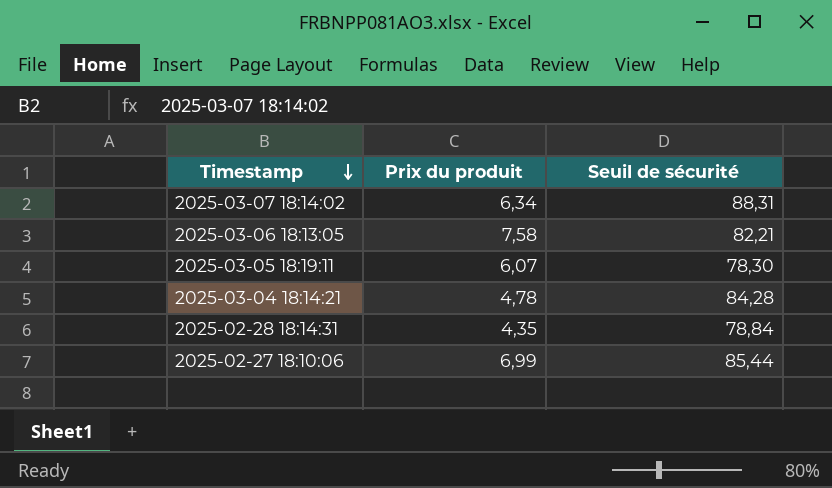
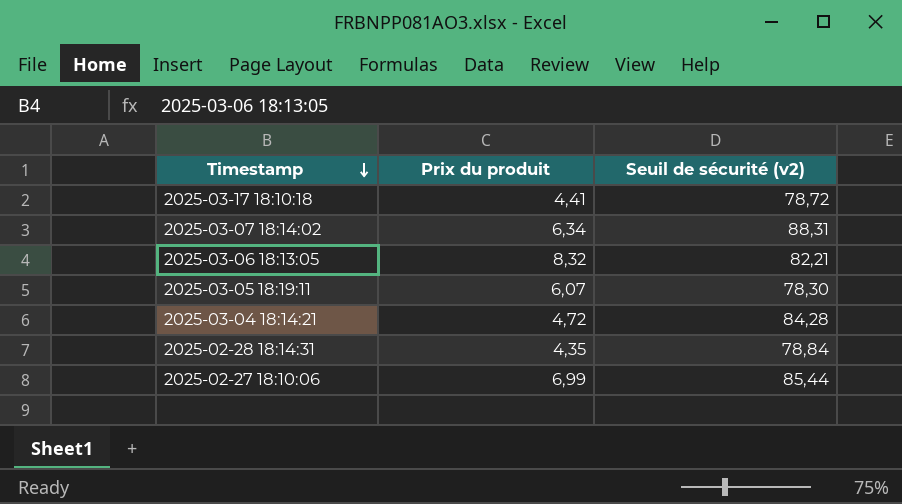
column name: Seuil de sécurité -> Seuil de sécurité (v2)
row 2025-03-17 18:10:18: none -> 4,41 | 78,72
2025-03-06 18:13:05 | Prix du produit: 7,58 -> 8,32
2025-03-04 18:14:21 | Prix du produit: 4,78 -> 4,72

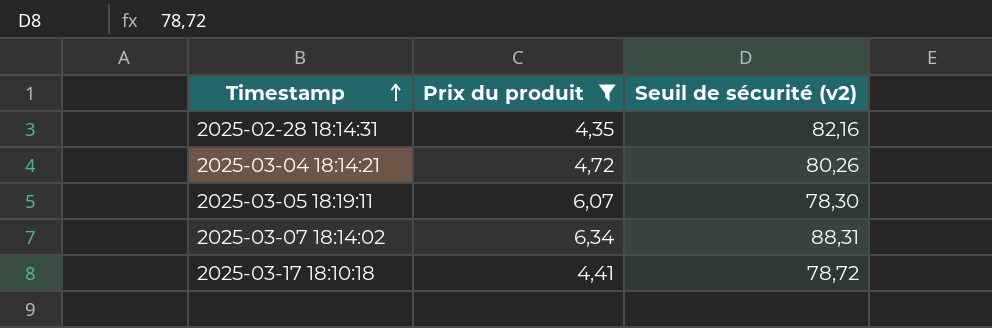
filter: none -> Prix du produit <= 6,34
row order: Timestamp descending -> Timestamp ascending
2025-02-28 18:14:31 | Seuil de sécurité (v2): 78,84 -> 82,16
2025-03-04 18:14:21 | Seuil de sécurité (v2): 84,28 -> 80,26

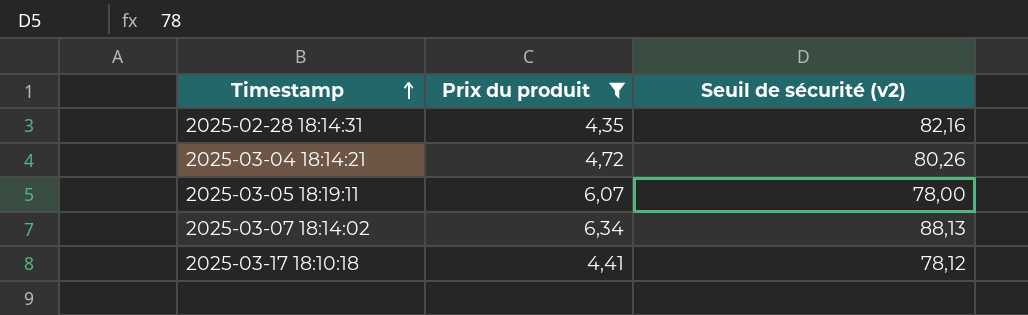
2025-03-05 18:19:11 | Seuil de sécurité (v2): 78,30 -> 78,00
2025-03-07 18:14:02 | Seuil de sécurité (v2): 88,31 -> 88,13
2025-03-17 18:10:18 | Seuil de sécurité (v2): 78,72 -> 78,12

